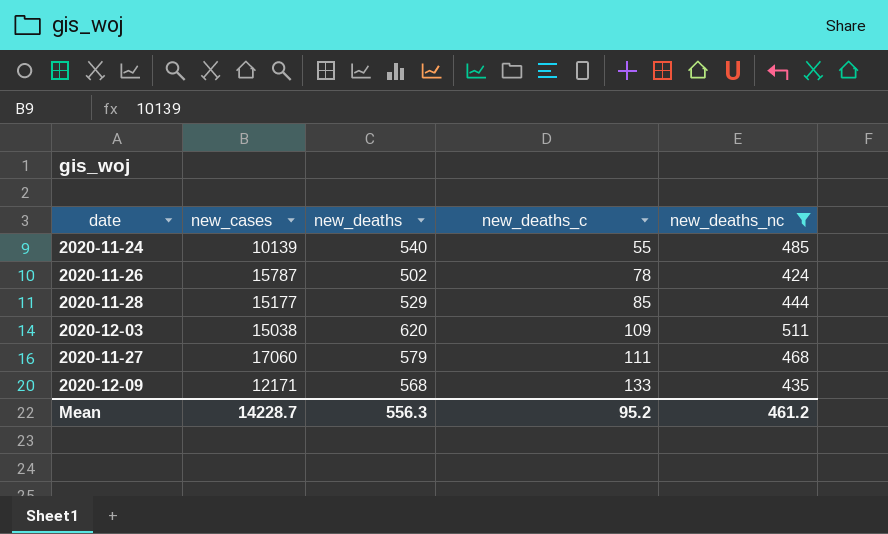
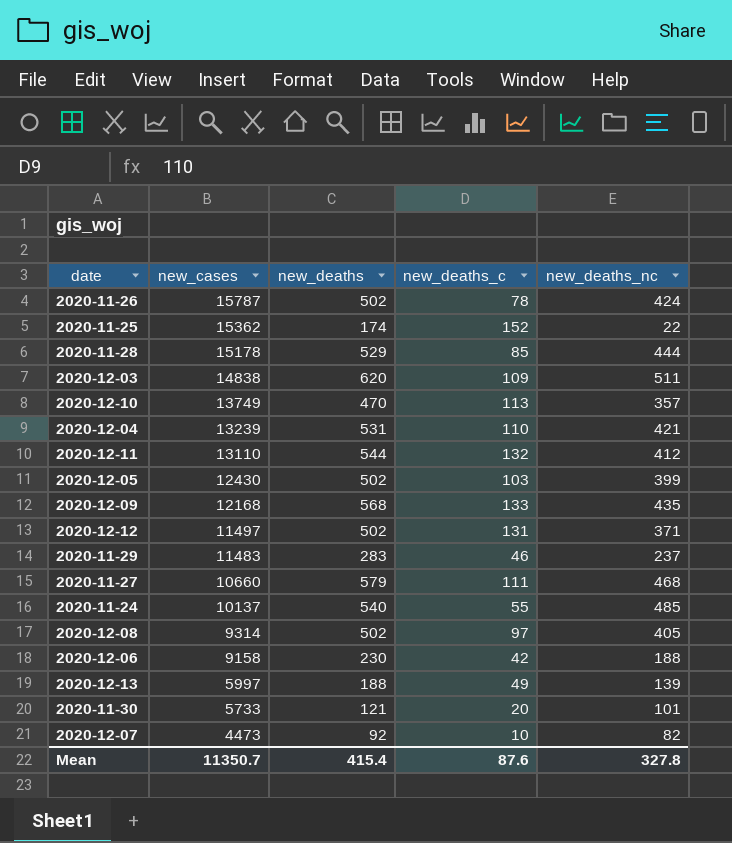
filter: new_deaths_nc >= 424 -> none
row order: new_deaths_c ascending -> new_cases descending
2020-11-28 | new_cases: 15177 -> 15178
2020-12-03 | new_cases: 15038 -> 14838
2020-12-09 | new_cases: 12171 -> 12168
2020-11-27 | new_cases: 17060 -> 10660
2020-11-24 | new_cases: 10139 -> 10137
Mean | new_cases: 14228.7 -> 11350.7
Mean | new_deaths: 556.3 -> 415.4
Mean | new_deaths_c: 95.2 -> 87.6
Mean | new_deaths_nc: 461.2 -> 327.8

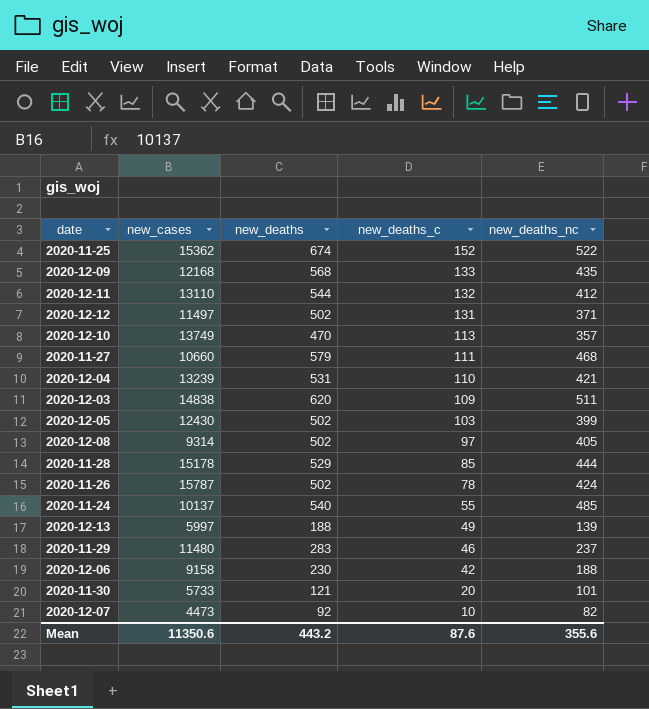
row order: new_cases descending -> new_deaths_c descending
2020-11-25 | new_deaths: 174 -> 674
2020-11-25 | new_deaths_nc: 22 -> 522
2020-11-29 | new_cases: 11483 -> 11480
Mean | new_cases: 11350.7 -> 11350.6
Mean | new_deaths: 415.4 -> 443.2
Mean | new_deaths_nc: 327.8 -> 355.6

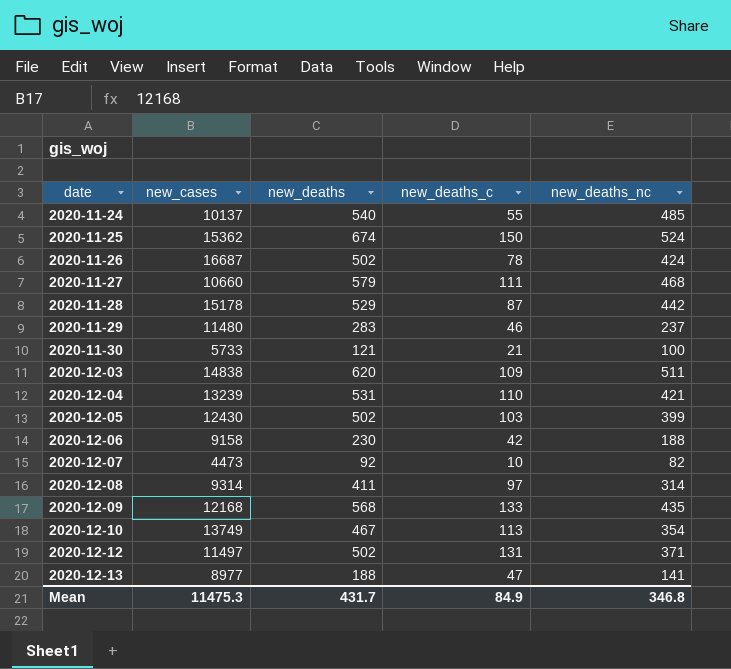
row order: new_deaths_c descending -> date ascending
row 2020-12-11: 13110 | 544 | 132 | 412 -> none
2020-11-25 | new_deaths_c: 152 -> 150
2020-11-25 | new_deaths_nc: 522 -> 524
2020-11-26 | new_cases: 15787 -> 16687
2020-11-28 | new_deaths_c: 85 -> 87
2020-11-28 | new_deaths_nc: 444 -> 442
2020-11-30 | new_deaths_c: 20 -> 21
2020-11-30 | new_deaths_nc: 101 -> 100
2020-12-08 | new_deaths: 502 -> 411
2020-12-08 | new_deaths_nc: 405 -> 314
2020-12-10 | new_deaths: 470 -> 467
2020-12-10 | new_deaths_nc: 357 -> 354
2020-12-13 | new_cases: 5997 -> 8977
2020-12-13 | new_deaths_c: 49 -> 47
2020-12-13 | new_deaths_nc: 139 -> 141
Mean | new_cases: 11350.6 -> 11475.3
Mean | new_deaths: 443.2 -> 431.7
Mean | new_deaths_c: 87.6 -> 84.9
Mean | new_deaths_nc: 355.6 -> 346.8

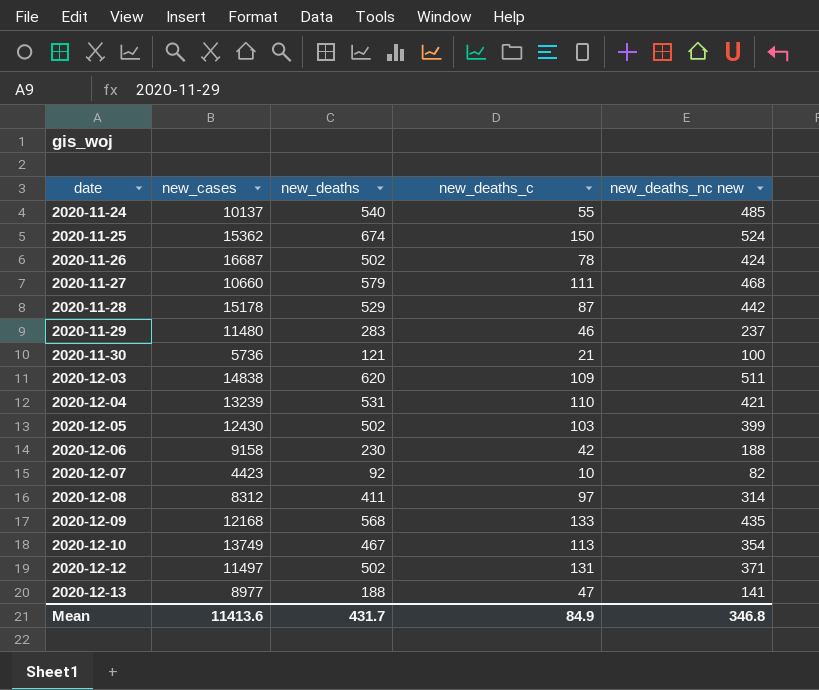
column name: new_deaths_nc -> new_deaths_nc new
2020-11-30 | new_cases: 5733 -> 5736
2020-12-07 | new_cases: 4473 -> 4423
2020-12-08 | new_cases: 9314 -> 8312
Mean | new_cases: 11475.3 -> 11413.6

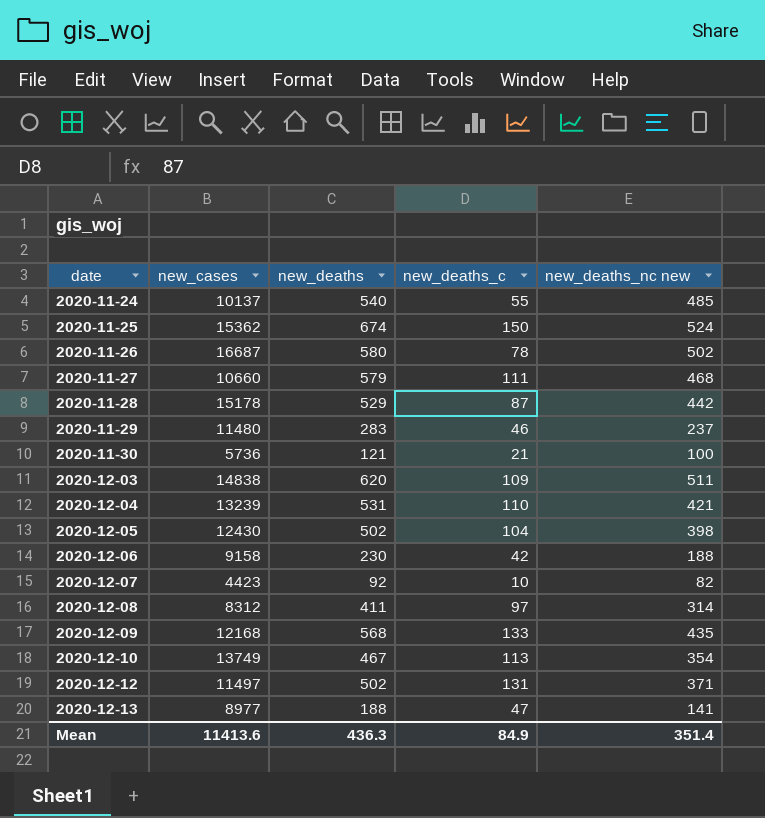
2020-11-26 | new_deaths: 502 -> 580
2020-11-26 | new_deaths_nc new: 424 -> 502
2020-12-05 | new_deaths_c: 103 -> 104
2020-12-05 | new_deaths_nc new: 399 -> 398
Mean | new_deaths: 431.7 -> 436.3
Mean | new_deaths_nc new: 346.8 -> 351.4

